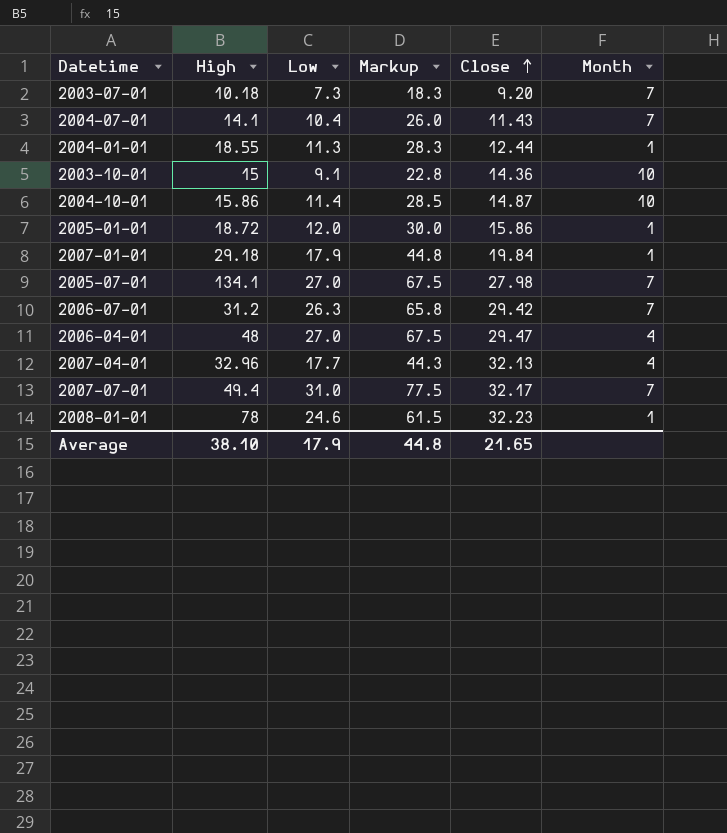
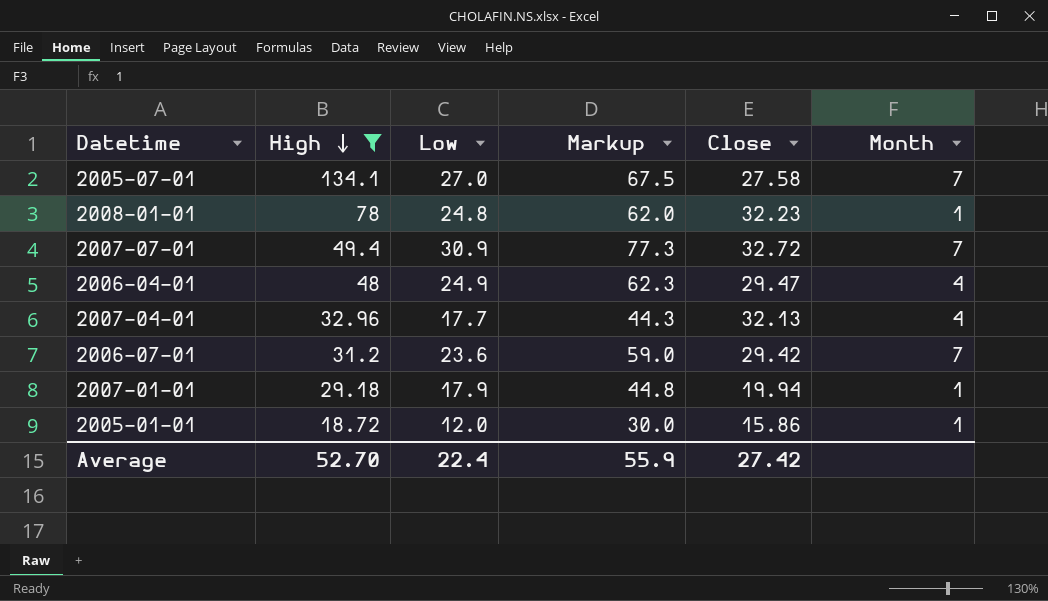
filter: none -> High >= 18.72
row order: Close ascending -> High descending
2005-07-01 | Close: 27.98 -> 27.58
2008-01-01 | Low: 24.6 -> 24.8
2008-01-01 | Markup: 61.5 -> 62.0
2007-07-01 | Low: 31.0 -> 30.9
2007-07-01 | Markup: 77.5 -> 77.3
2007-07-01 | Close: 32.17 -> 32.72
2006-04-01 | Low: 27.0 -> 24.9
2006-04-01 | Markup: 67.5 -> 62.3
2006-07-01 | Low: 26.3 -> 23.6
2006-07-01 | Markup: 65.8 -> 59.0
2007-01-01 | Close: 19.84 -> 19.94
Average | High: 38.10 -> 52.70
Average | Low: 17.9 -> 22.4
Average | Markup: 44.8 -> 55.9
Average | Close: 21.65 -> 27.42

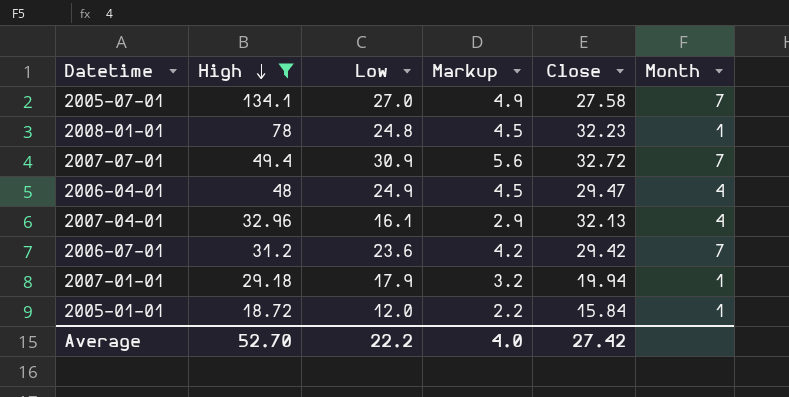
column Markup | formula: [Low] * 2.5 -> [Low] * 0.18
2007-04-01 | Low: 17.7 -> 16.1
2005-01-01 | Close: 15.86 -> 15.84
Average | Low: 22.4 -> 22.2
Average | Markup: 55.9 -> 4.0

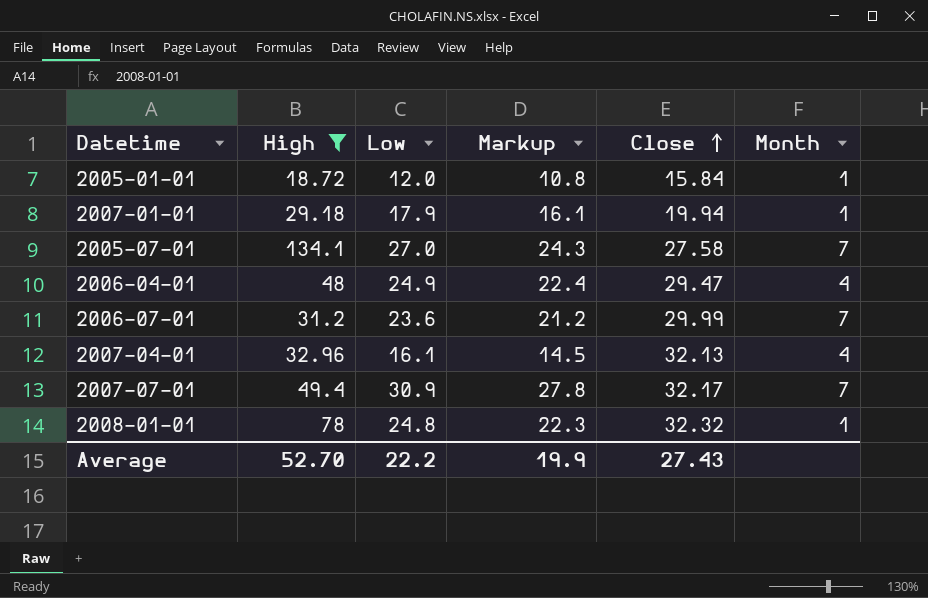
row order: High descending -> Close ascending
column Markup | formula: [Low] * 0.18 -> [Low] * 0.9
2006-07-01 | Close: 29.42 -> 29.99
2007-07-01 | Close: 32.72 -> 32.17
2008-01-01 | Close: 32.23 -> 32.32
Average | Markup: 4.0 -> 19.9
Average | Close: 27.42 -> 27.43

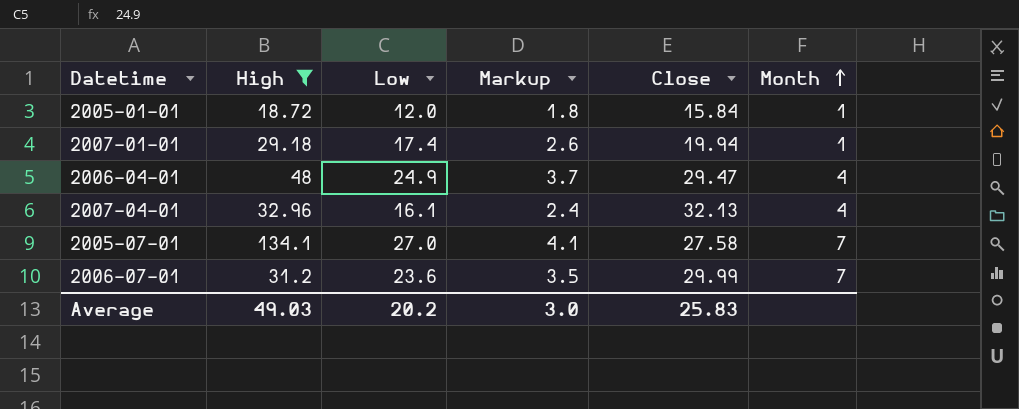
row order: Close ascending -> Month ascending
column Markup | formula: [Low] * 0.9 -> [Low] * 0.15
row 2007-07-01: 49.4 | 30.9 | 27.8 | 32.17 | 7 -> none
row 2008-01-01: 78 | 24.8 | 22.3 | 32.32 | 1 -> none
2007-01-01 | Low: 17.9 -> 17.4
Average | High: 52.70 -> 49.03
Average | Low: 22.2 -> 20.2
Average | Markup: 19.9 -> 3.0
Average | Close: 27.43 -> 25.83

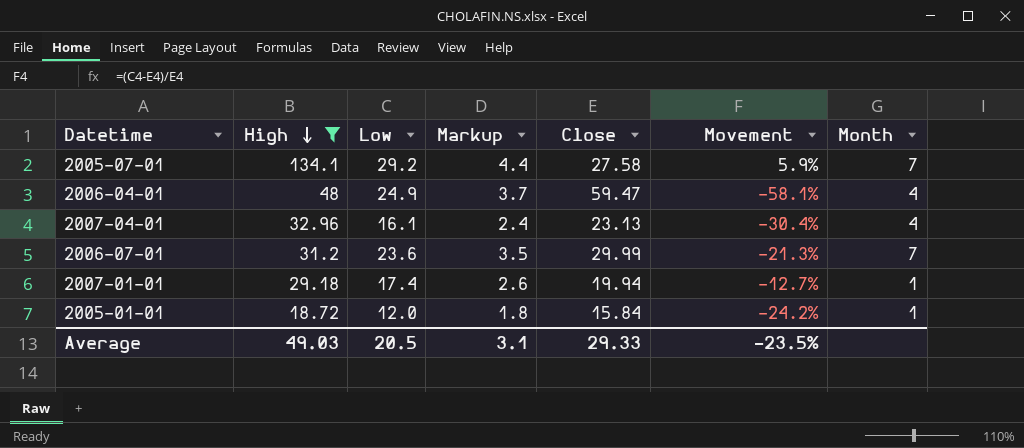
row order: Month ascending -> High descending
column Movement | formula: none -> ([Low] - [Close]) / [Close]
2005-07-01 | Low: 27.0 -> 29.2
2005-07-01 | Markup: 4.1 -> 4.4
2006-04-01 | Close: 29.47 -> 59.47
2007-04-01 | Close: 32.13 -> 23.13
Average | Low: 20.2 -> 20.5
Average | Markup: 3.0 -> 3.1
Average | Close: 25.83 -> 29.33

